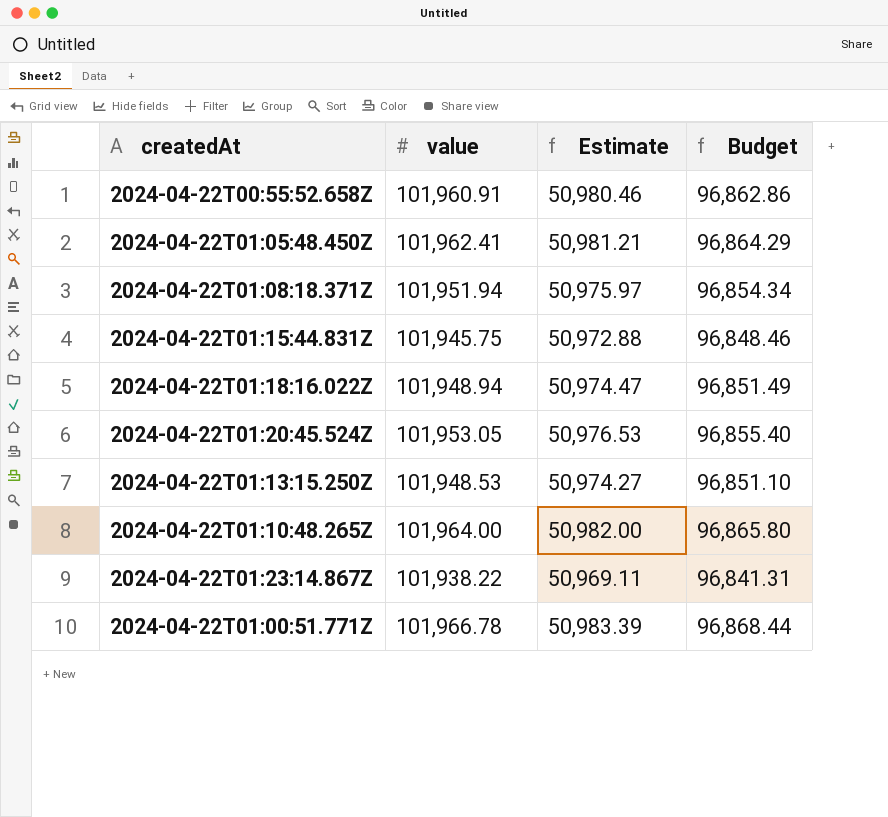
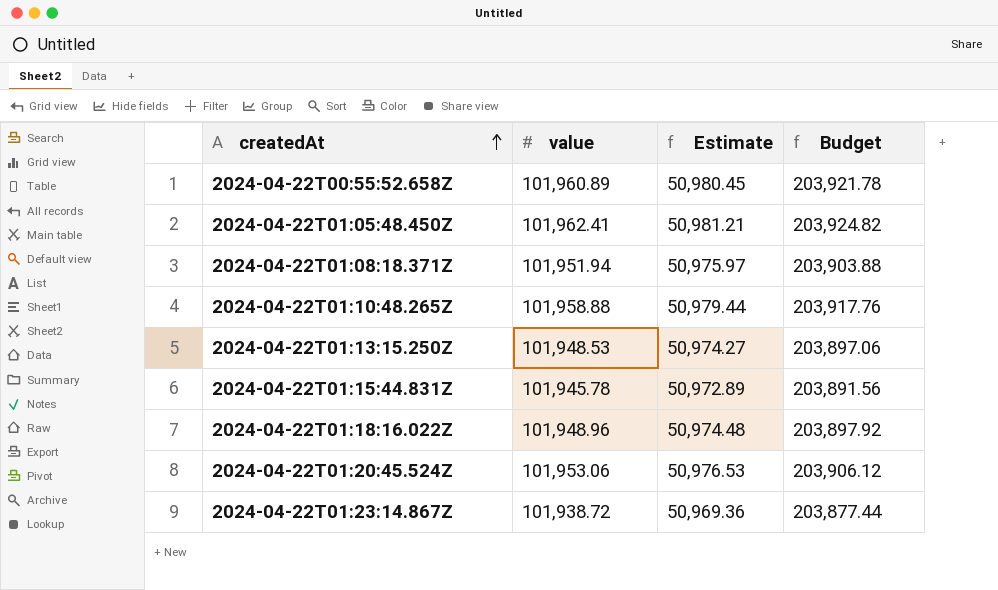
row order: none -> createdAt ascending
column Budget | formula: [value] * 0.95 -> [value] * 2
row 2024-04-22T01:00:51.771Z: 101,966.78 | 50,983.39 | 96,868.44 -> none
2024-04-22T00:55:52.658Z | value: 101,960.91 -> 101,960.89
2024-04-22T00:55:52.658Z | Estimate: 50,980.46 -> 50,980.45
2024-04-22T01:10:48.265Z | value: 101,964.00 -> 101,958.88
2024-04-22T01:10:48.265Z | Estimate: 50,982.00 -> 50,979.44
2024-04-22T01:15:44.831Z | value: 101,945.75 -> 101,945.78
2024-04-22T01:15:44.831Z | Estimate: 50,972.88 -> 50,972.89
2024-04-22T01:18:16.022Z | value: 101,948.94 -> 101,948.96
2024-04-22T01:18:16.022Z | Estimate: 50,974.47 -> 50,974.48
2024-04-22T01:20:45.524Z | value: 101,953.05 -> 101,953.06
2024-04-22T01:23:14.867Z | value: 101,938.22 -> 101,938.72
2024-04-22T01:23:14.867Z | Estimate: 50,969.11 -> 50,969.36

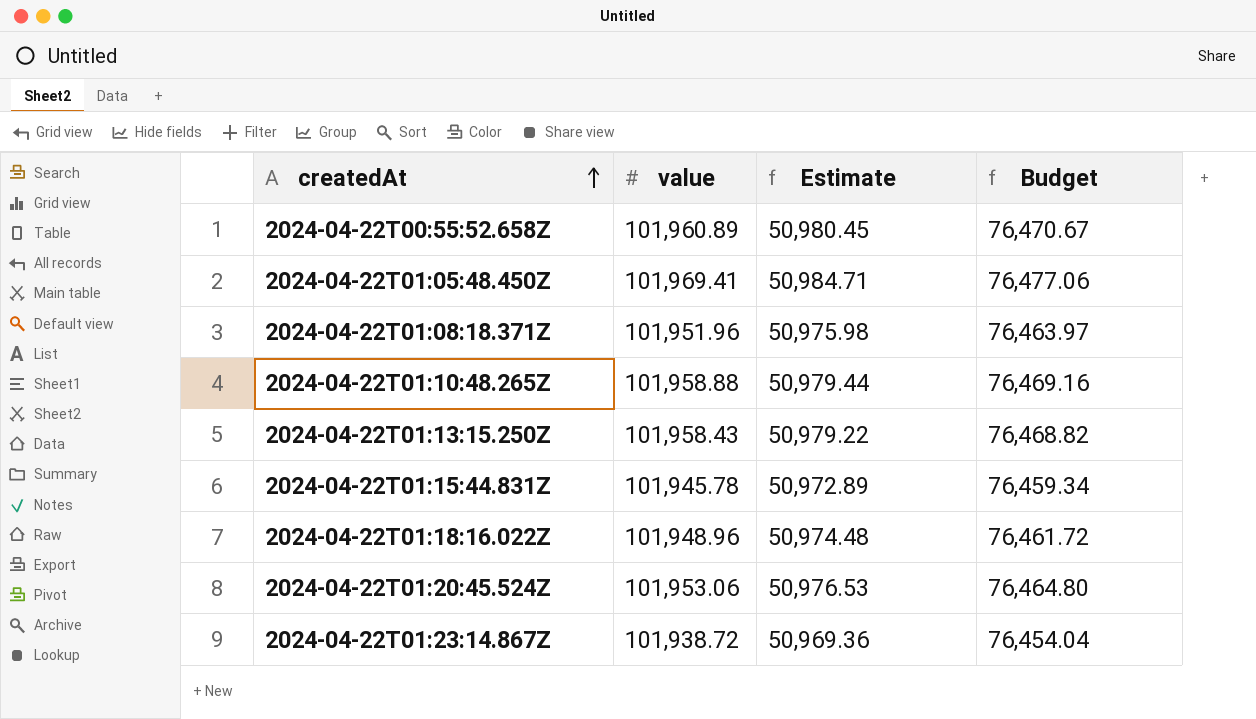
column Budget | formula: [value] * 2 -> [value] * 0.75
2024-04-22T01:05:48.450Z | value: 101,962.41 -> 101,969.41
2024-04-22T01:05:48.450Z | Estimate: 50,981.21 -> 50,984.71
2024-04-22T01:08:18.371Z | value: 101,951.94 -> 101,951.96
2024-04-22T01:08:18.371Z | Estimate: 50,975.97 -> 50,975.98
2024-04-22T01:13:15.250Z | value: 101,948.53 -> 101,958.43
2024-04-22T01:13:15.250Z | Estimate: 50,974.27 -> 50,979.22

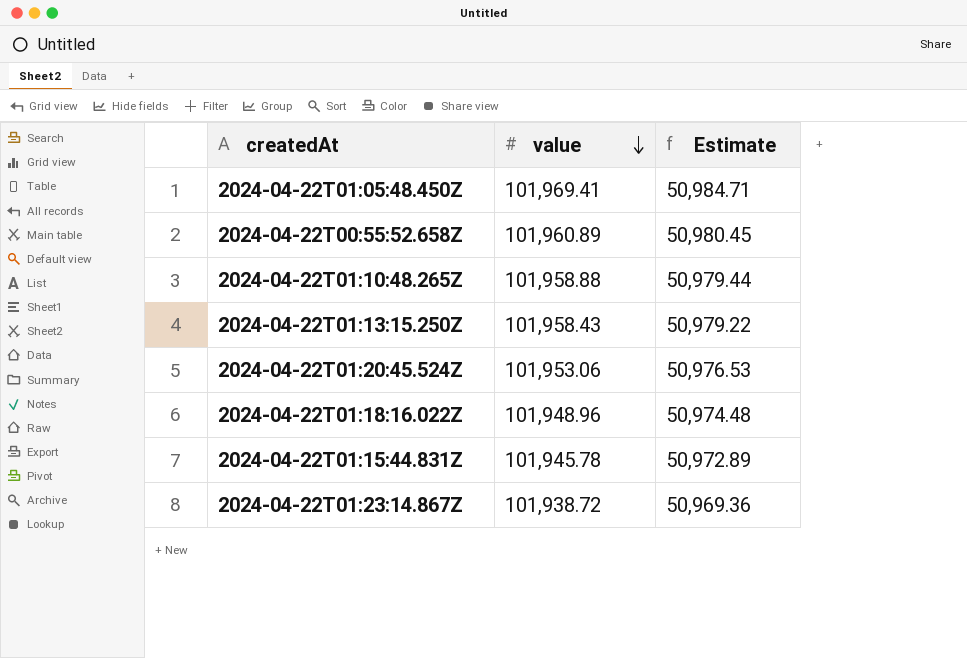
row order: createdAt ascending -> value descending
column Budget | formula: [value] * 0.75 -> none
row 2024-04-22T01:08:18.371Z: 101,951.96 | 50,975.98 | 76,463.97 -> none

